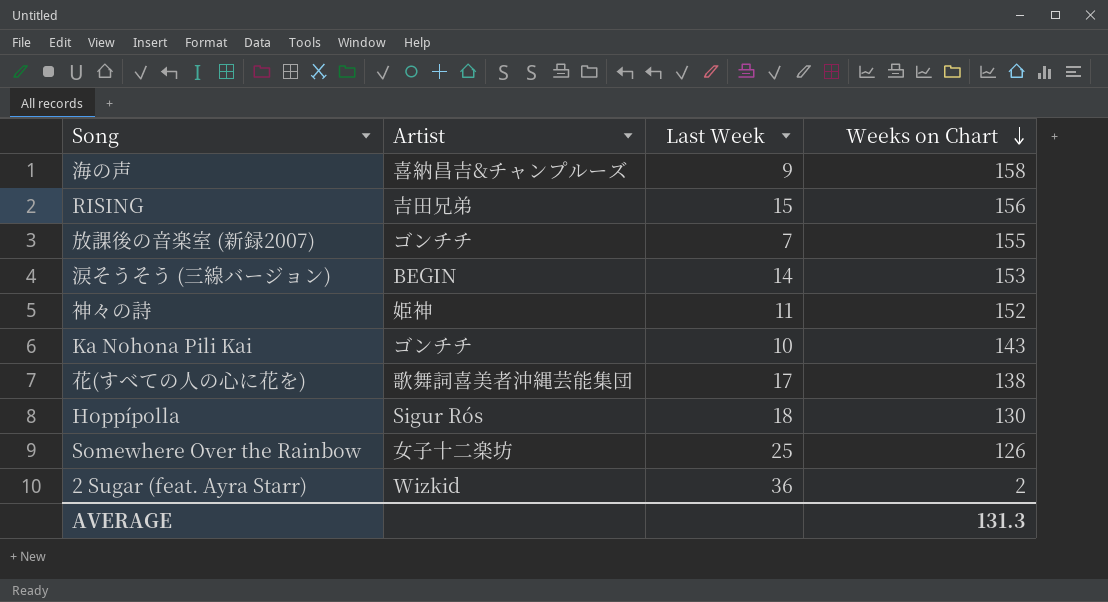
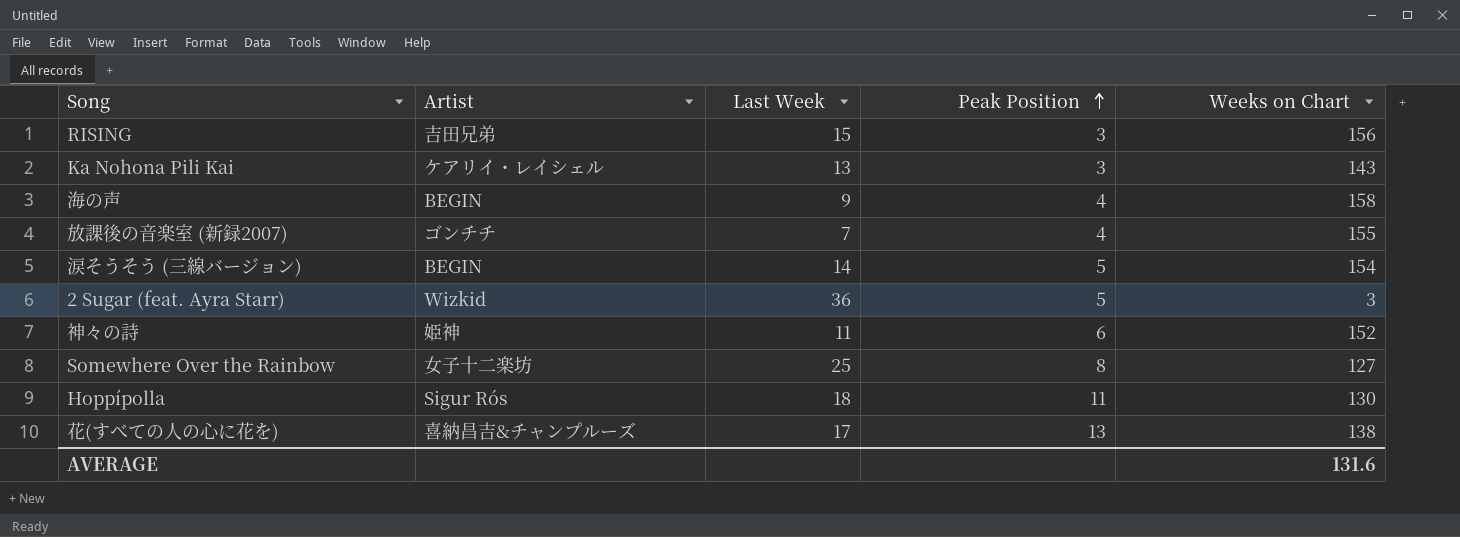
row order: Weeks on Chart descending -> Peak Position ascending
column Peak Position | position: none -> 4
Ka Nohona Pili Kai | Artist: ゴンチチ -> ケアリイ・レイシェル
Ka Nohona Pili Kai | Last Week: 10 -> 13
海の声 | Artist: 喜納昌吉&チャンプルーズ -> BEGIN
涙そうそう (三線バージョン) | Weeks on Chart: 153 -> 154
2 Sugar (feat. Ayra Starr) | Weeks on Chart: 2 -> 3
Somewhere Over the Rainbow | Weeks on Chart: 126 -> 127
花(すべての人の心に花を) | Artist: 歌舞詞喜美者沖縄芸能集団 -> 喜納昌吉&チャンプルーズ
AVERAGE | Weeks on Chart: 131.3 -> 131.6

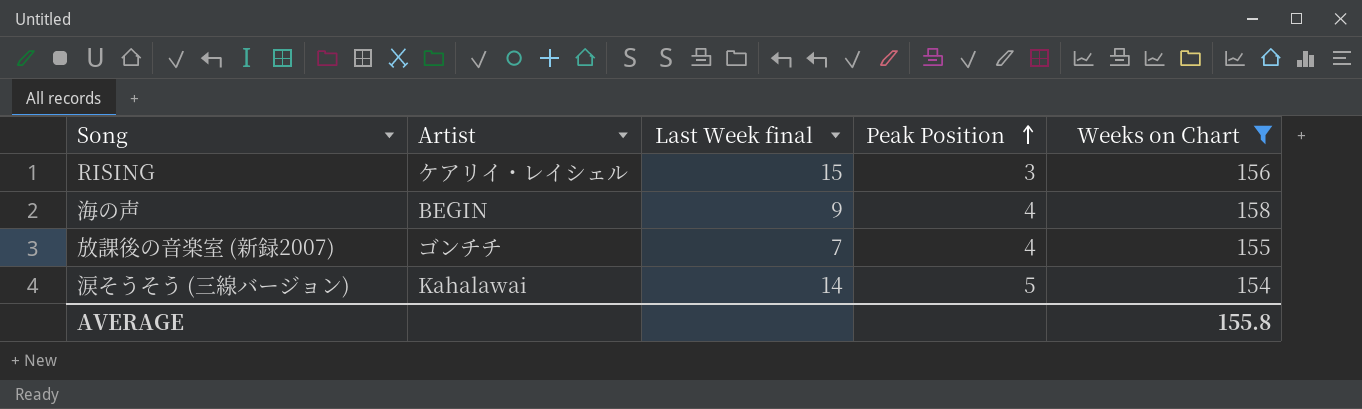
filter: none -> Weeks on Chart >= 154
column name: Last Week -> Last Week final
RISING | Artist: 吉田兄弟 -> ケアリイ・レイシェル
涙そうそう (三線バージョン) | Artist: BEGIN -> Kahalawai
AVERAGE | Weeks on Chart: 131.6 -> 155.8

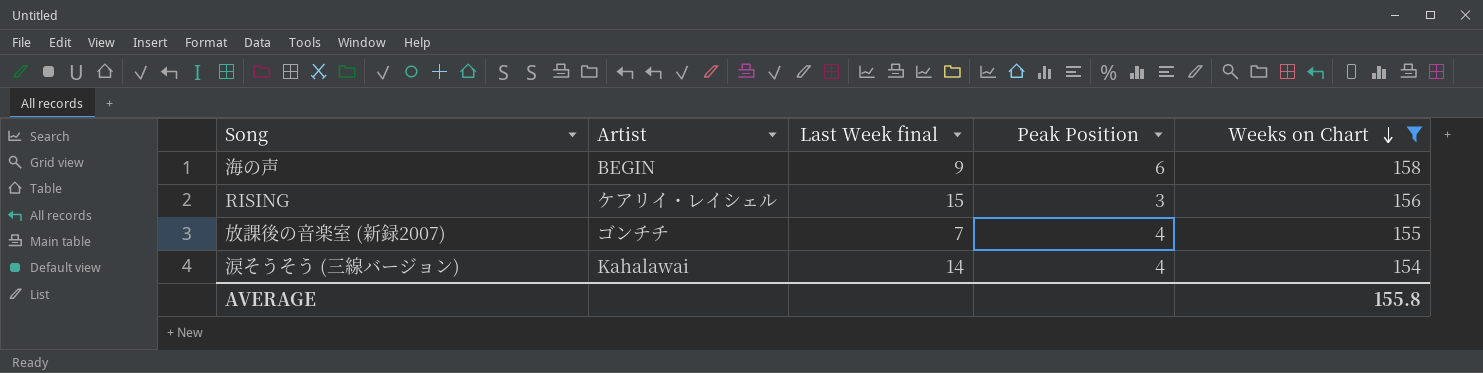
row order: Peak Position ascending -> Weeks on Chart descending
海の声 | Peak Position: 4 -> 6
涙そうそう (三線バージョン) | Peak Position: 5 -> 4

